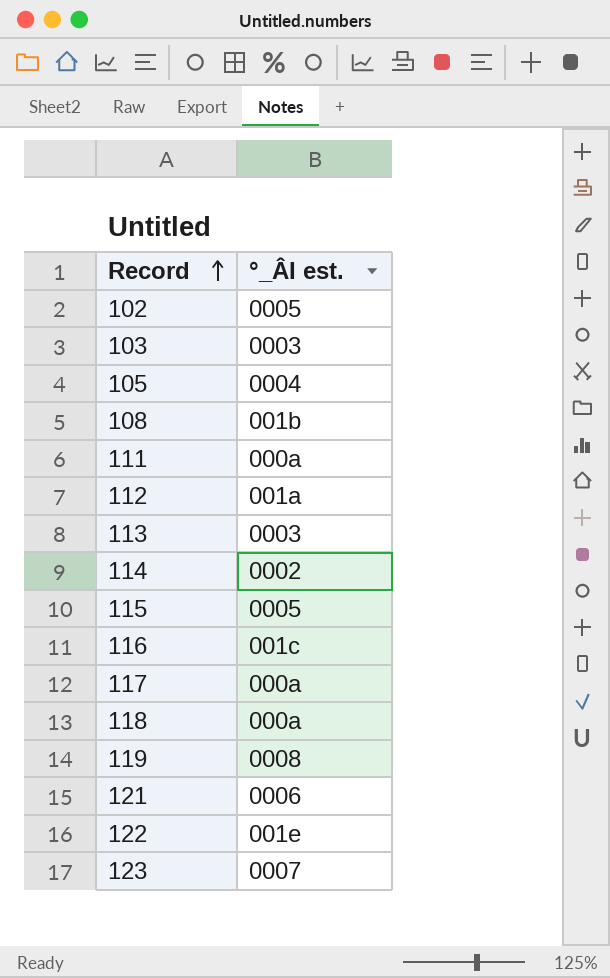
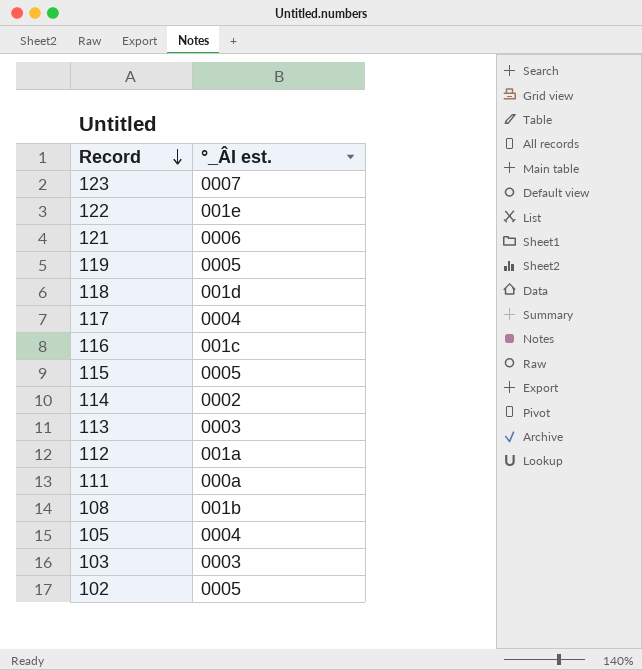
row order: Record ascending -> Record descending
119 | °_ÂI est.: 0008 -> 0005
118 | °_ÂI est.: 000a -> 001d
117 | °_ÂI est.: 000a -> 0004

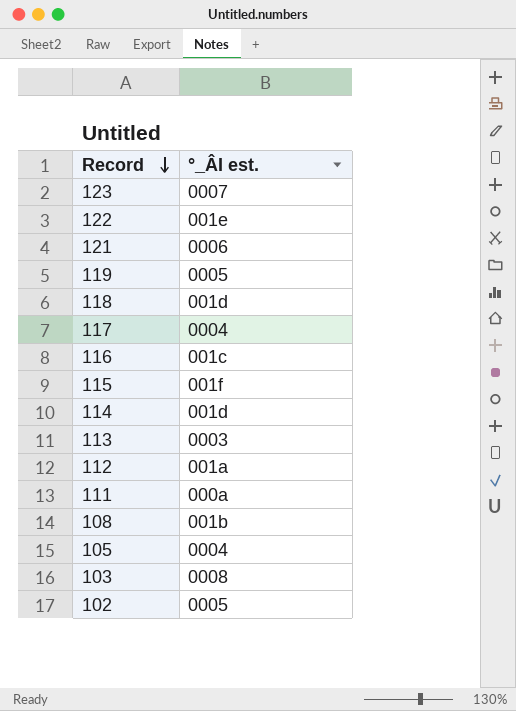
115 | °_ÂI est.: 0005 -> 001f
114 | °_ÂI est.: 0002 -> 001d
103 | °_ÂI est.: 0003 -> 0008

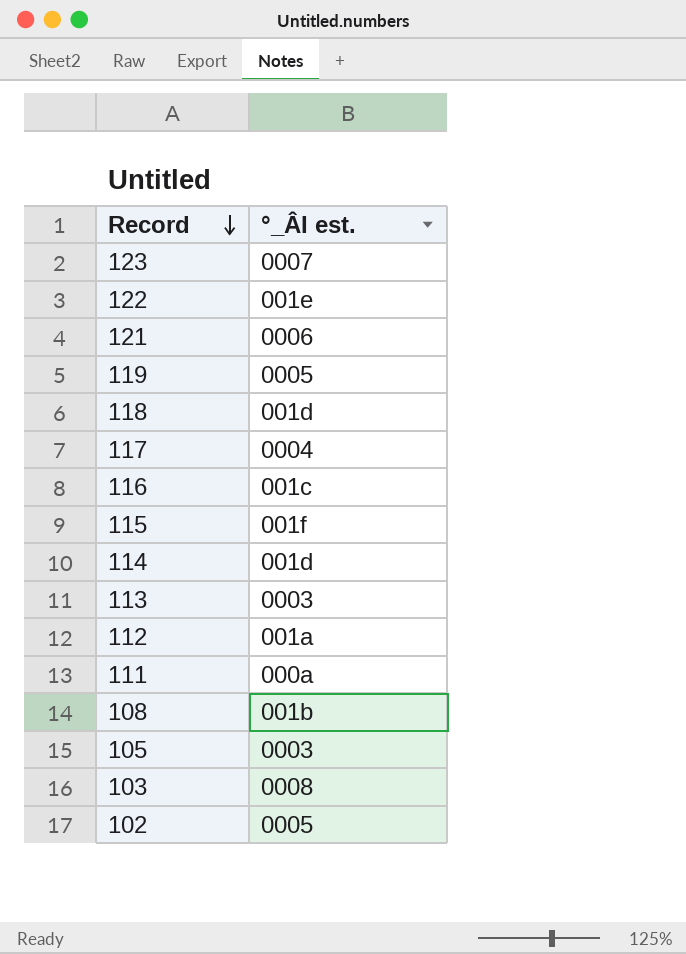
105 | °_ÂI est.: 0004 -> 0003

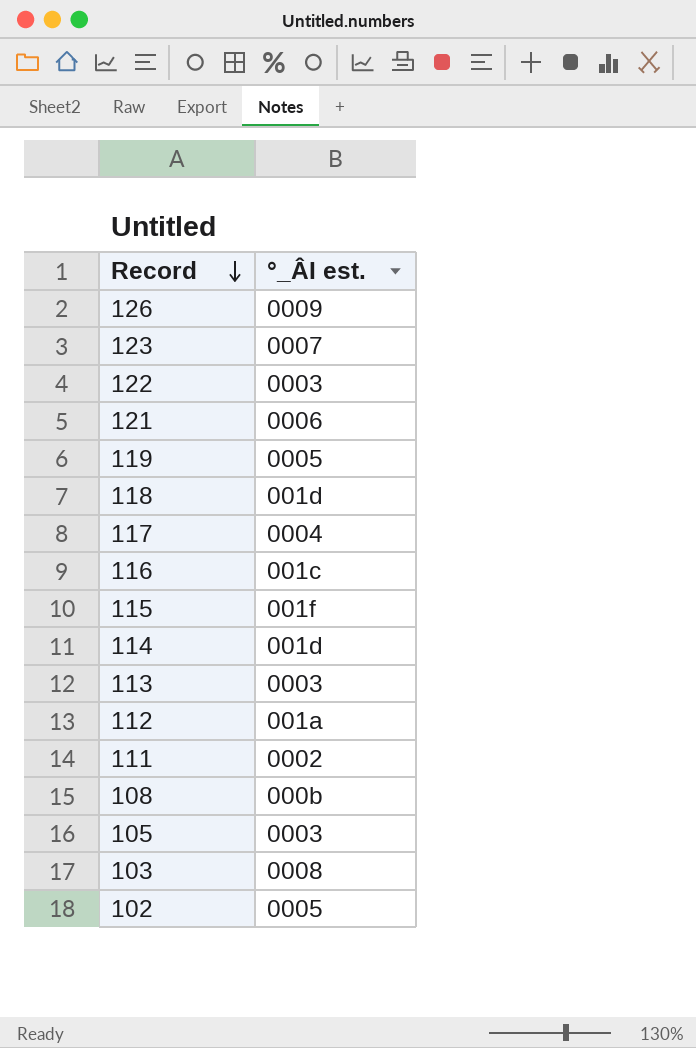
row 126: none -> 0009
122 | °_ÂI est.: 001e -> 0003
111 | °_ÂI est.: 000a -> 0002
108 | °_ÂI est.: 001b -> 000b

